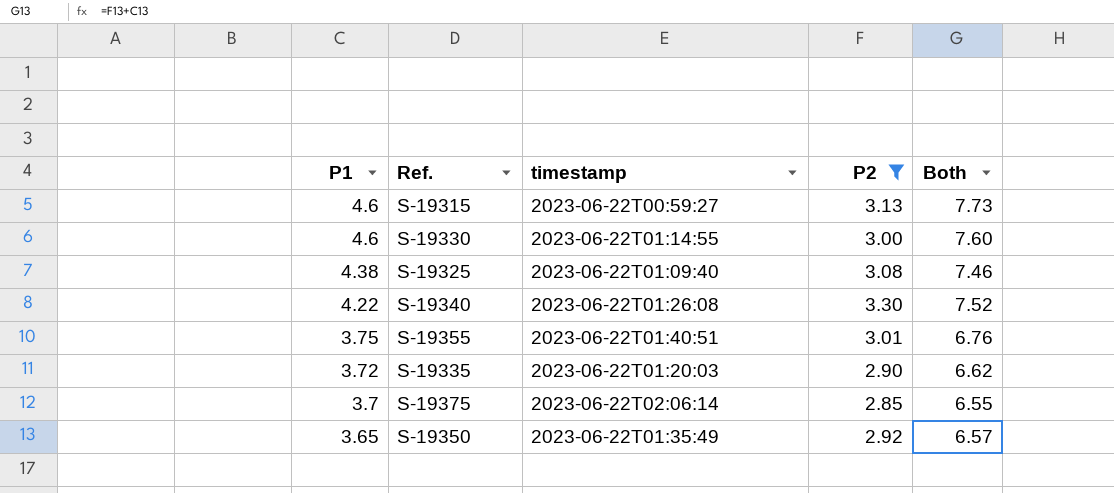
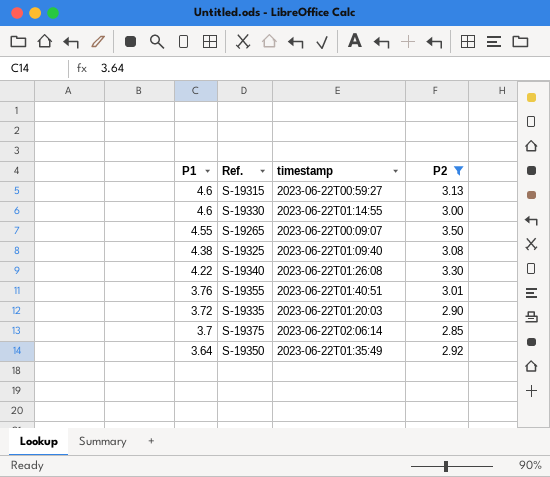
column Both | formula: [P1] + [P2] -> none
row S-19265: none -> 4.55 | 2023-06-22T00:09:07 | 3.50
S-19355 | P1: 3.75 -> 3.76
S-19350 | P1: 3.65 -> 3.64

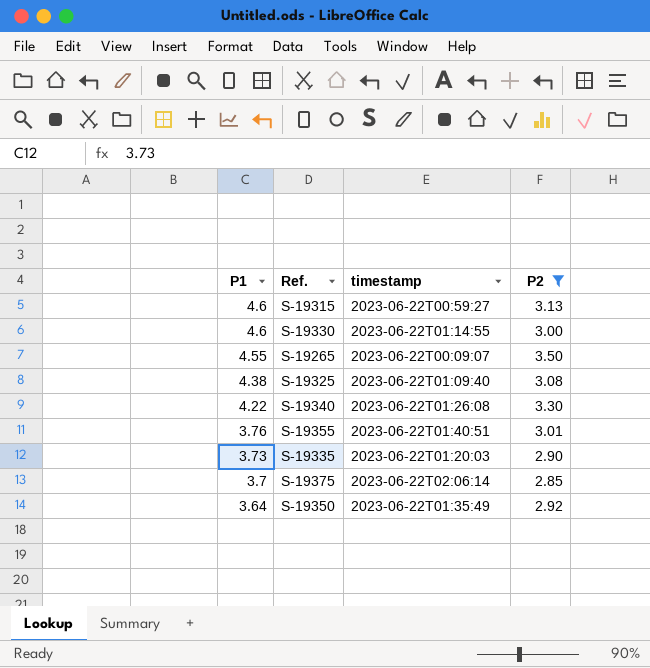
S-19335 | P1: 3.72 -> 3.73

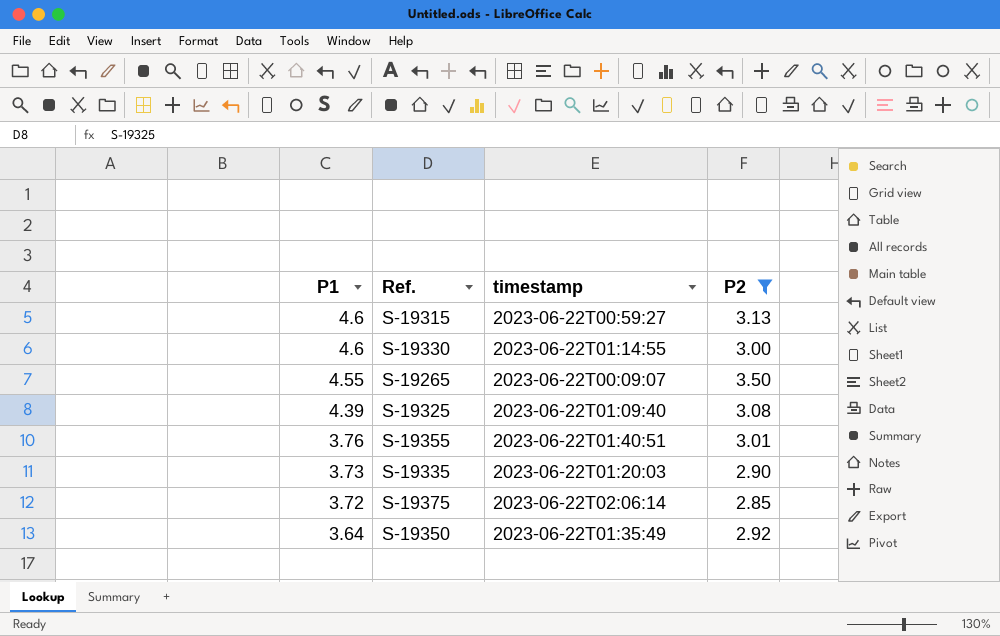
row S-19340: 4.22 | 2023-06-22T01:26:08 | 3.30 -> none
S-19325 | P1: 4.38 -> 4.39
S-19375 | P1: 3.7 -> 3.72

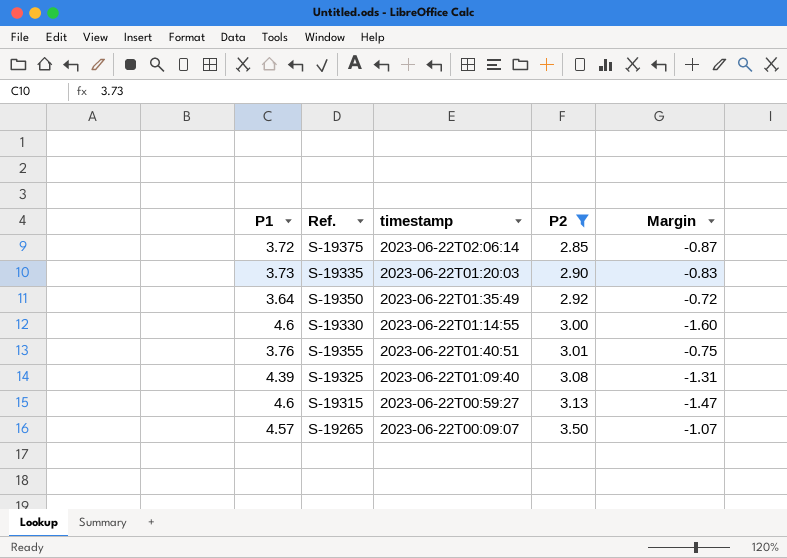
row order: P1 descending -> P2 ascending
column Margin | formula: none -> [P2] - [P1]
S-19265 | P1: 4.55 -> 4.57

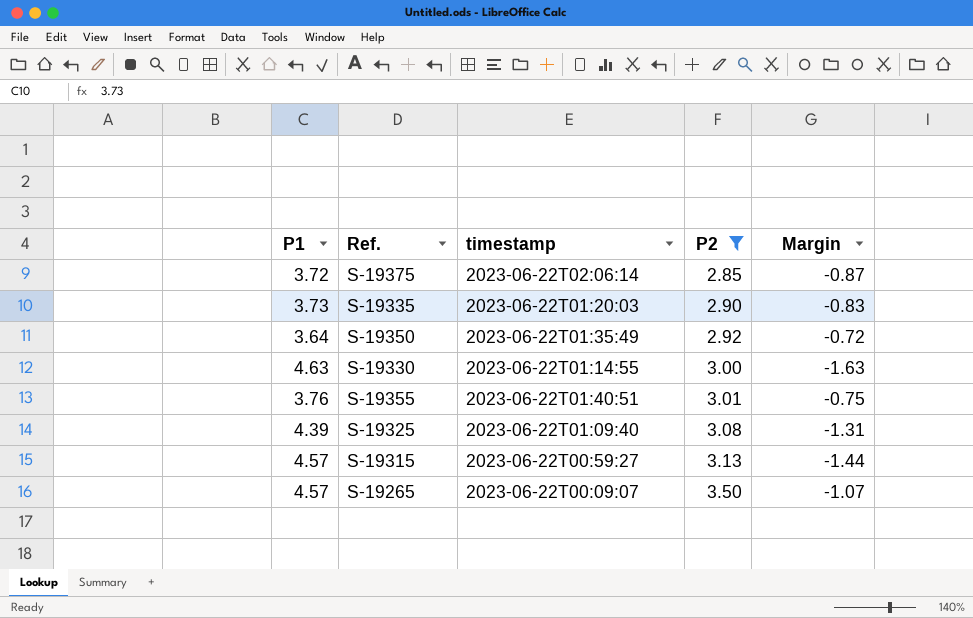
S-19330 | P1: 4.6 -> 4.63
S-19330 | Margin: -1.60 -> -1.63
S-19315 | P1: 4.6 -> 4.57
S-19315 | Margin: -1.47 -> -1.44

